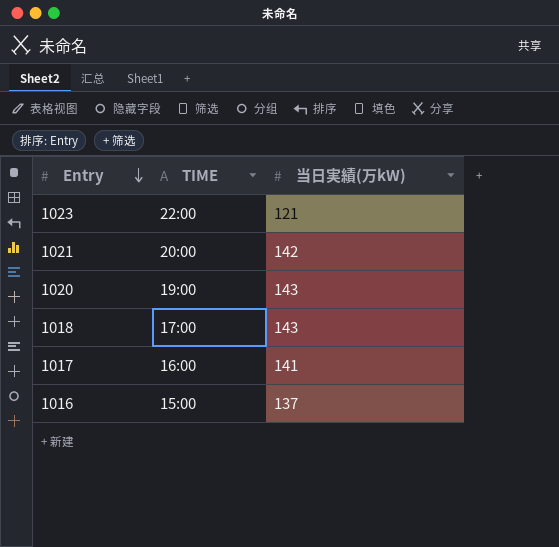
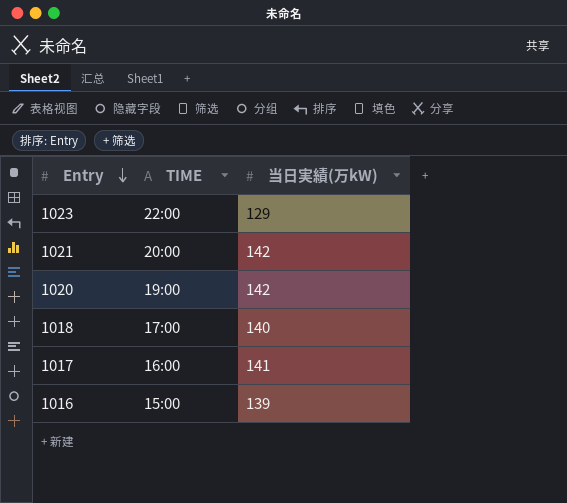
1023 | 当日実績(万kW): 121 -> 129
1020 | 当日実績(万kW): 143 -> 142
1018 | 当日実績(万kW): 143 -> 140
1016 | 当日実績(万kW): 137 -> 139

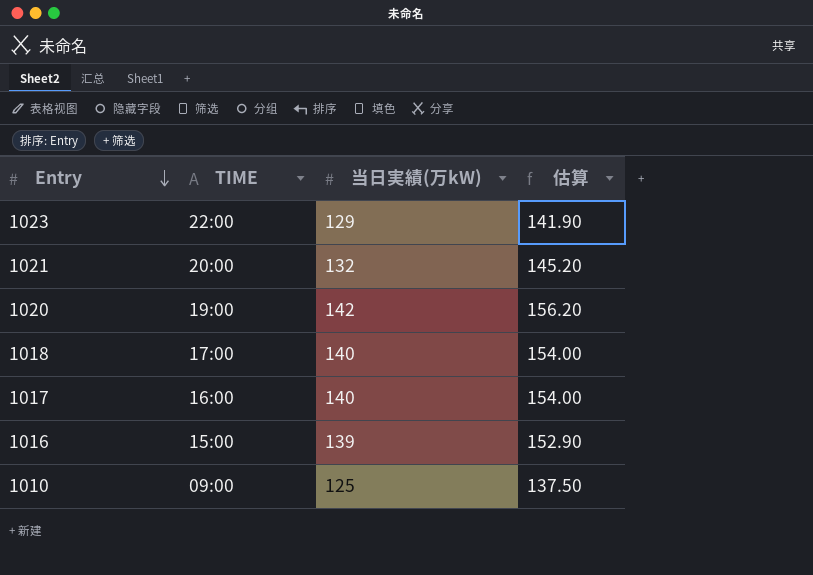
column 估算 | formula: none -> [当日実績(万kW)] * 1.1
1021 | 当日実績(万kW): 142 -> 132
1017 | 当日実績(万kW): 141 -> 140
row 1010: none -> 09:00 | 125 | 137.50

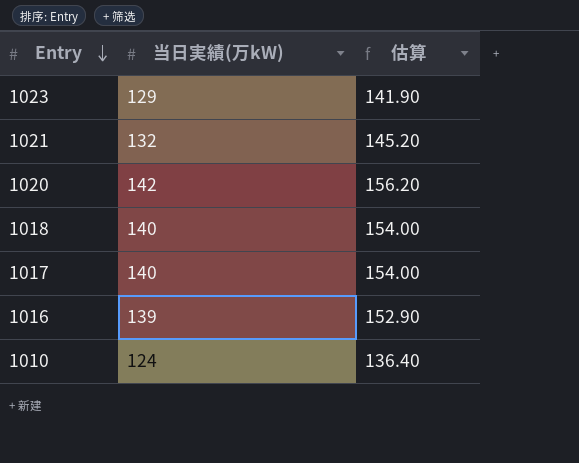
column TIME | position: 2 -> none
1010 | 当日実績(万kW): 125 -> 124
1010 | 估算: 137.50 -> 136.40

